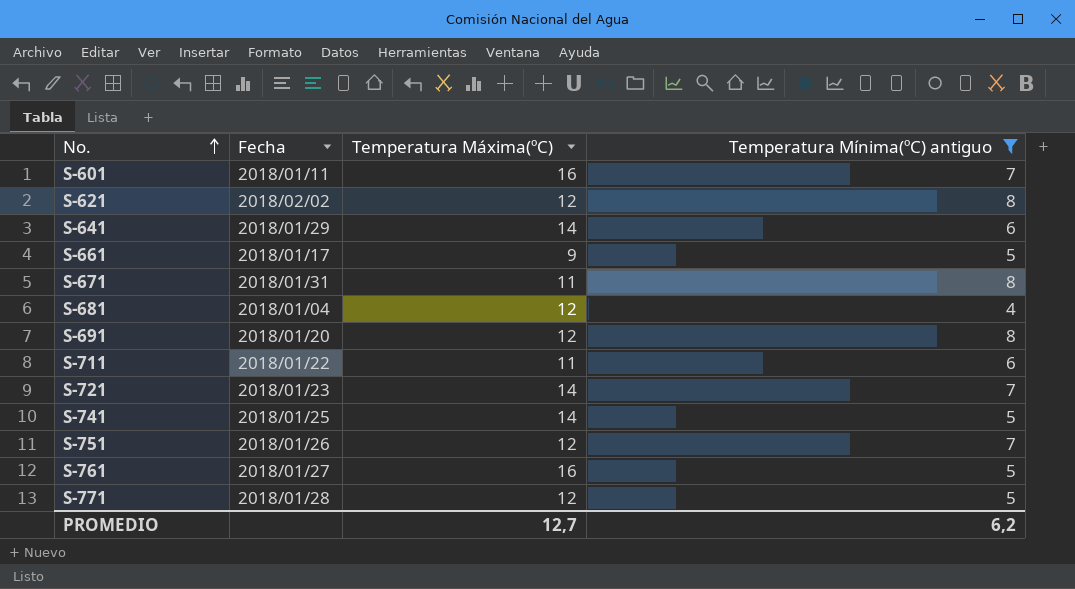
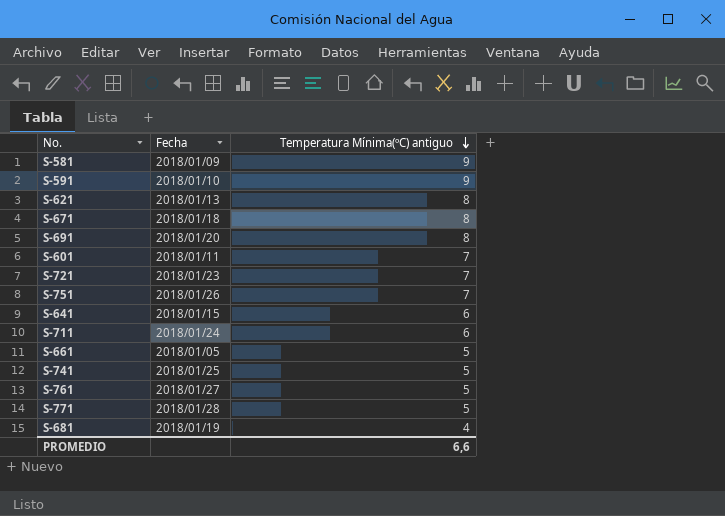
filter: Temperatura Mínima(ºC) antiguo != 9 -> none
row order: No. ascending -> Temperatura Mínima(ºC) antiguo descending
column Temperatura Máxima(ºC) | position: 3 -> none
S-621 | Fecha: 2018/02/02 -> 2018/01/13
S-671 | Fecha: 2018/01/31 -> 2018/01/18
S-641 | Fecha: 2018/01/29 -> 2018/01/15
S-711 | Fecha: 2018/01/22 -> 2018/01/24
S-661 | Fecha: 2018/01/17 -> 2018/01/05
S-681 | Fecha: 2018/01/04 -> 2018/01/19
PROMEDIO | Temperatura Mínima(ºC) antiguo: 6,2 -> 6,6

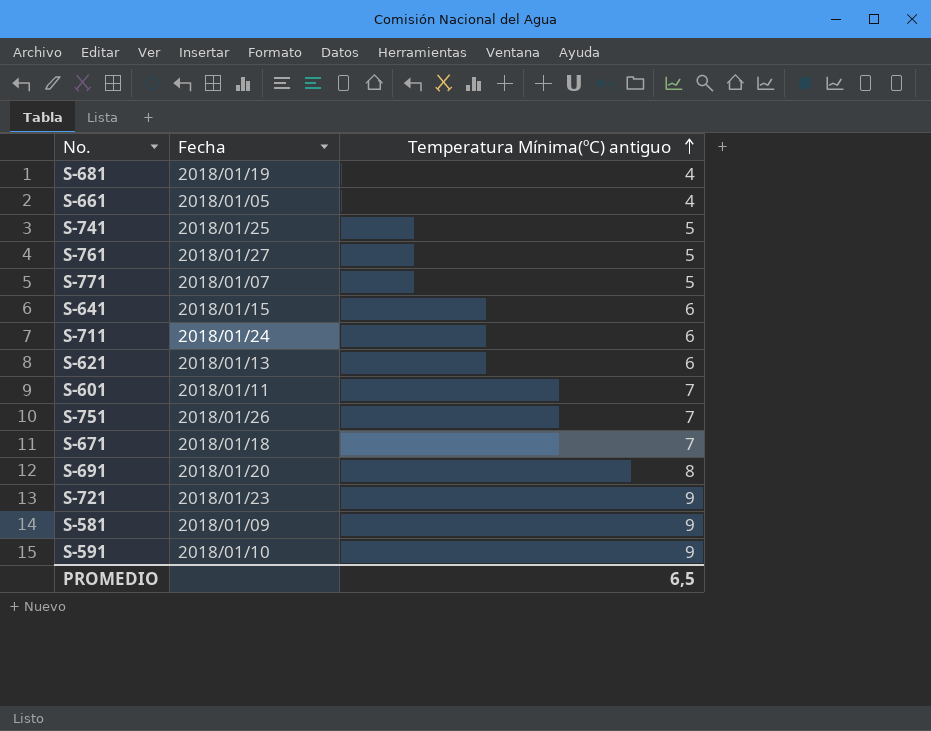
row order: Temperatura Mínima(ºC) antiguo descending -> Temperatura Mínima(ºC) antiguo ascending
S-661 | Temperatura Mínima(ºC) antiguo: 5 -> 4
S-771 | Fecha: 2018/01/28 -> 2018/01/07
S-621 | Temperatura Mínima(ºC) antiguo: 8 -> 6
S-671 | Temperatura Mínima(ºC) antiguo: 8 -> 7
S-721 | Temperatura Mínima(ºC) antiguo: 7 -> 9
PROMEDIO | Temperatura Mínima(ºC) antiguo: 6,6 -> 6,5

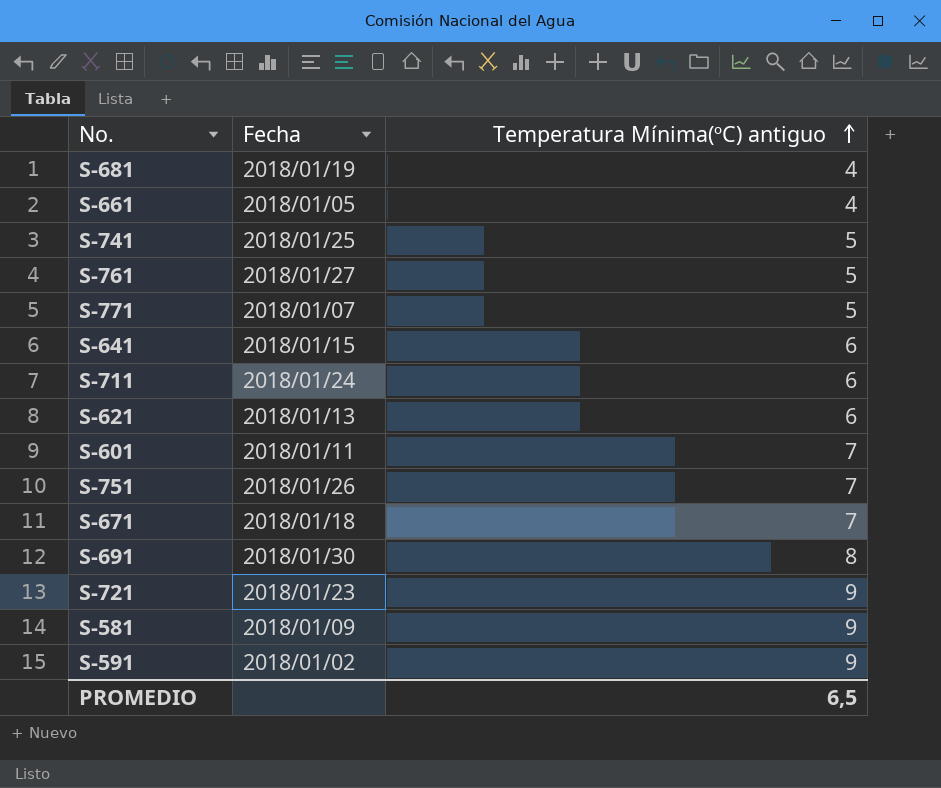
S-691 | Fecha: 2018/01/20 -> 2018/01/30
S-591 | Fecha: 2018/01/10 -> 2018/01/02

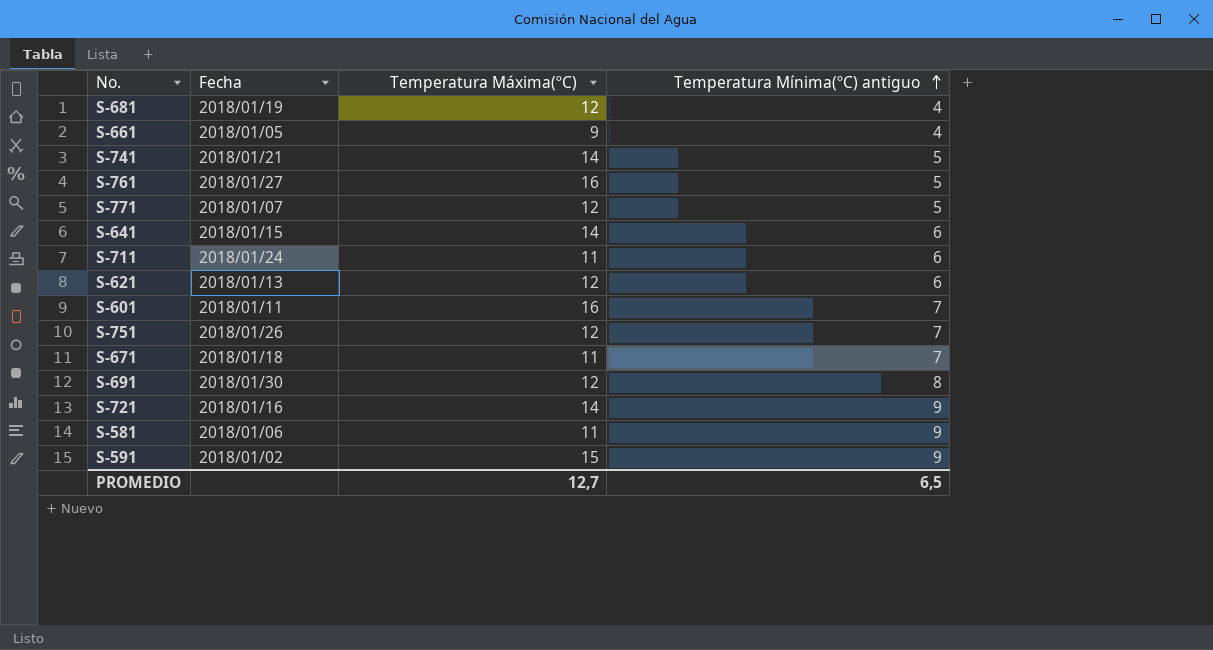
column Temperatura Máxima(ºC) | position: none -> 3
S-741 | Fecha: 2018/01/25 -> 2018/01/21
S-721 | Fecha: 2018/01/23 -> 2018/01/16
S-581 | Fecha: 2018/01/09 -> 2018/01/06

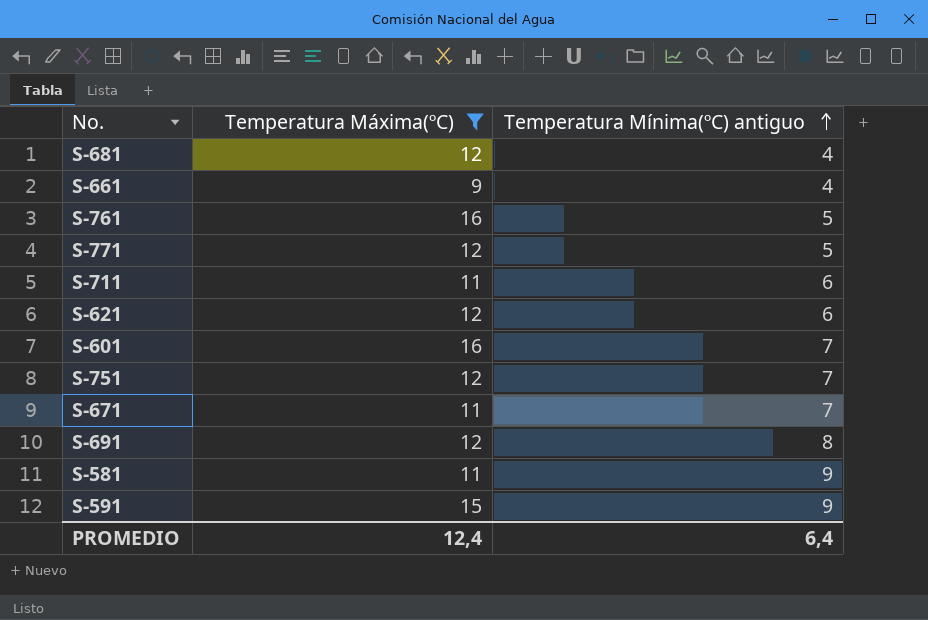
filter: none -> Temperatura Máxima(ºC) != 14
column Fecha | position: 2 -> none
PROMEDIO | Temperatura Máxima(ºC): 12,7 -> 12,4
PROMEDIO | Temperatura Mínima(ºC) antiguo: 6,5 -> 6,4

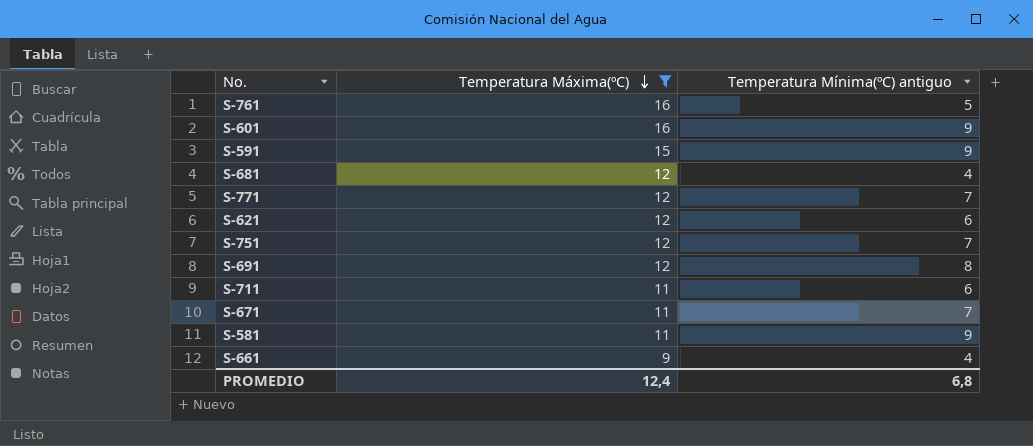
row order: Temperatura Mínima(ºC) antiguo ascending -> Temperatura Máxima(ºC) descending
S-601 | Temperatura Mínima(ºC) antiguo: 7 -> 9
S-771 | Temperatura Mínima(ºC) antiguo: 5 -> 7
PROMEDIO | Temperatura Mínima(ºC) antiguo: 6,4 -> 6,8

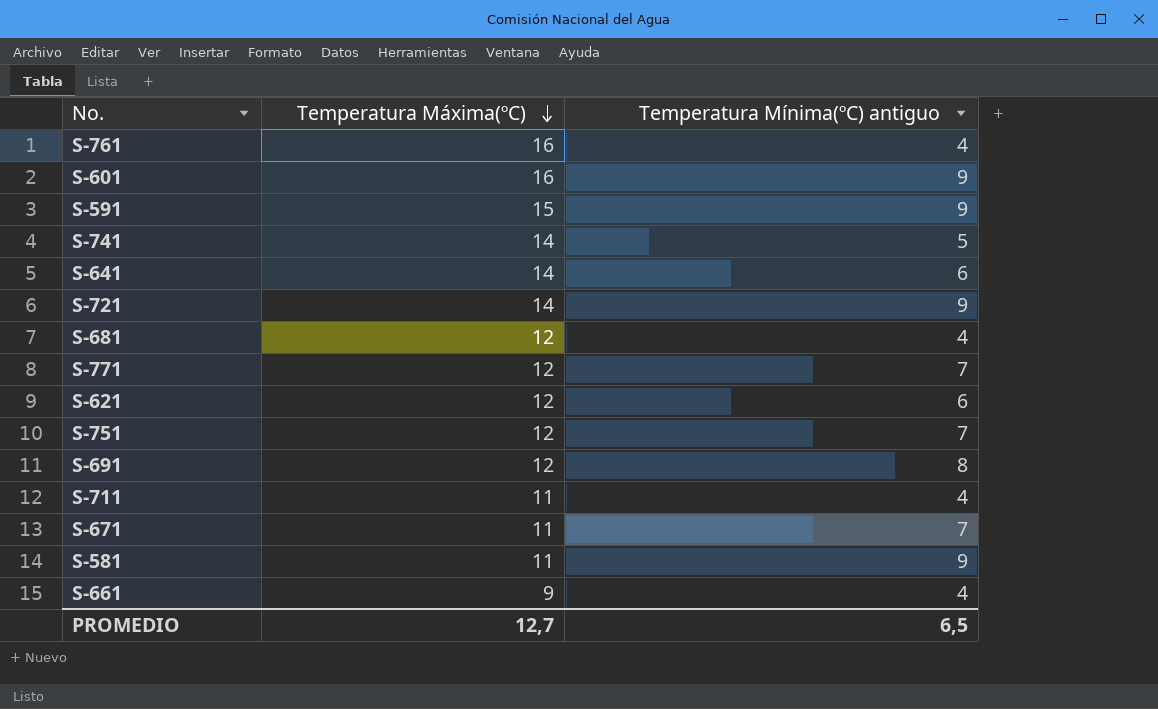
filter: Temperatura Máxima(ºC) != 14 -> none
S-761 | Temperatura Mínima(ºC) antiguo: 5 -> 4
S-711 | Temperatura Mínima(ºC) antiguo: 6 -> 4
PROMEDIO | Temperatura Máxima(ºC): 12,4 -> 12,7
PROMEDIO | Temperatura Mínima(ºC) antiguo: 6,8 -> 6,5

